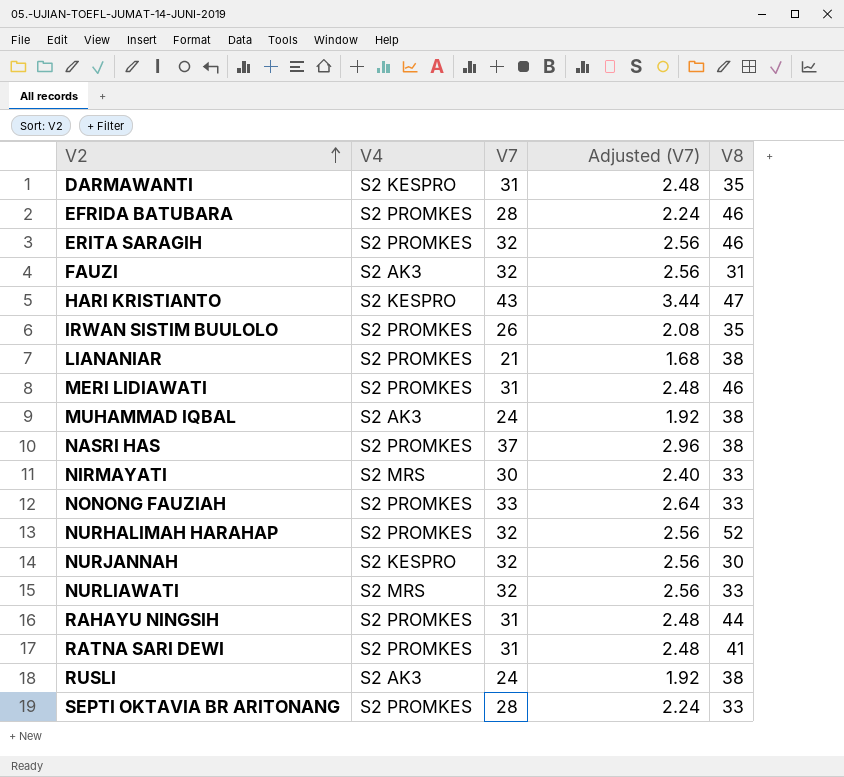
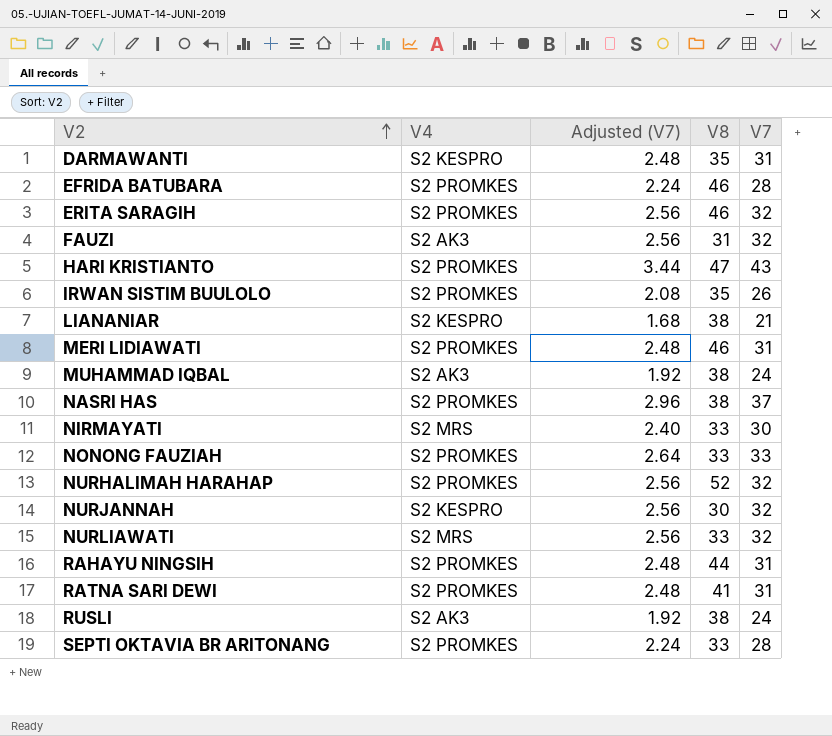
column V7 | position: 3 -> 5
HARI KRISTIANTO | V4: S2 KESPRO -> S2 PROMKES
LIANANIAR | V4: S2 PROMKES -> S2 KESPRO

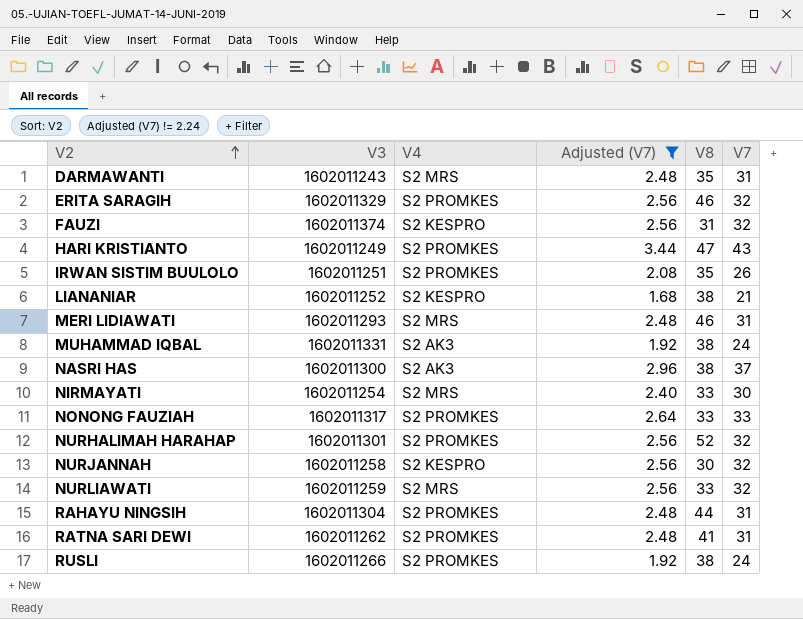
filter: none -> Adjusted (V7) != 2.24
column V3 | position: none -> 2
DARMAWANTI | V4: S2 KESPRO -> S2 MRS
FAUZI | V4: S2 AK3 -> S2 KESPRO
MERI LIDIAWATI | V4: S2 PROMKES -> S2 MRS
NASRI HAS | V4: S2 PROMKES -> S2 AK3
RUSLI | V4: S2 AK3 -> S2 PROMKES

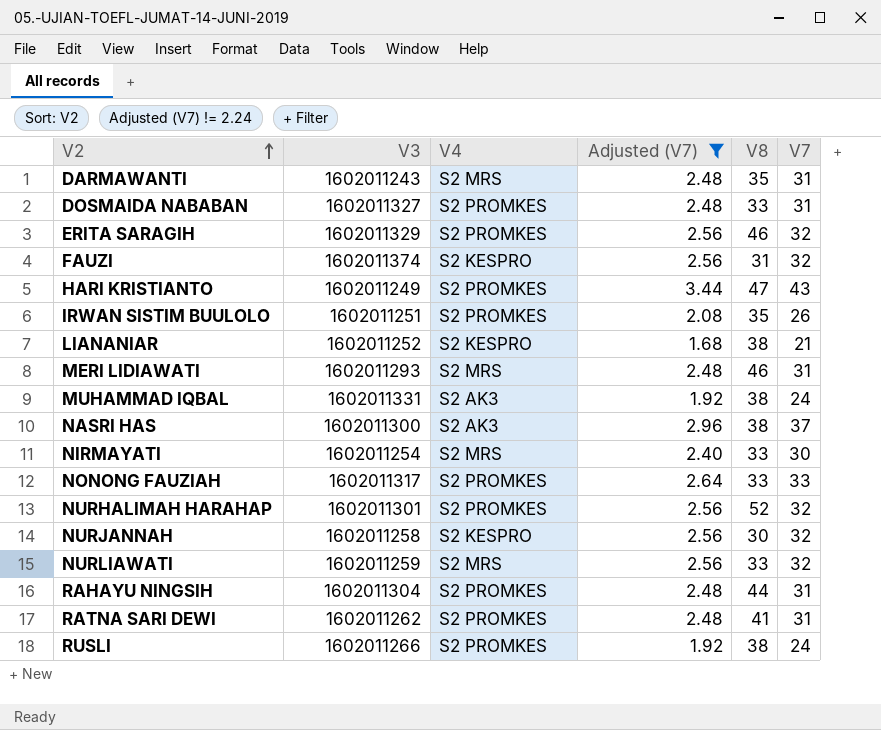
row DOSMAIDA NABABAN: none -> 1602011327 | S2 PROMKES | 2.48 | 33 | 31

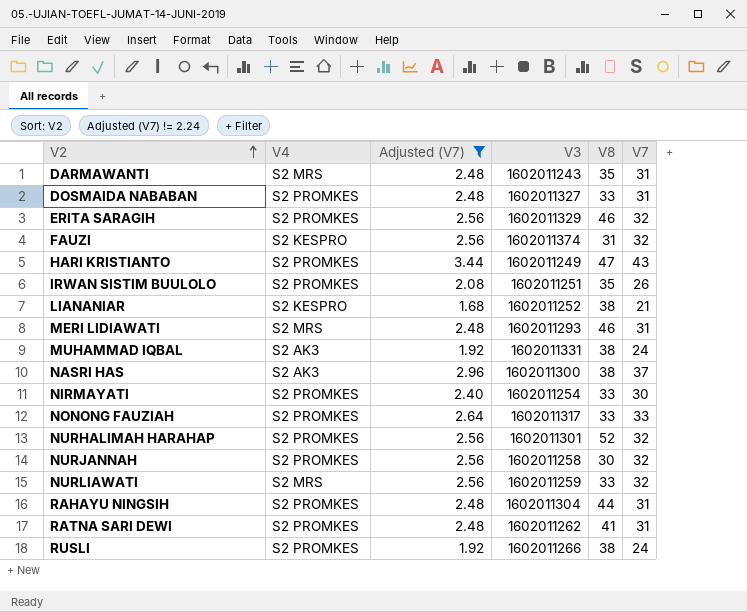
column V3 | position: 2 -> 4
NIRMAYATI | V4: S2 MRS -> S2 PROMKES
NURJANNAH | V4: S2 KESPRO -> S2 PROMKES

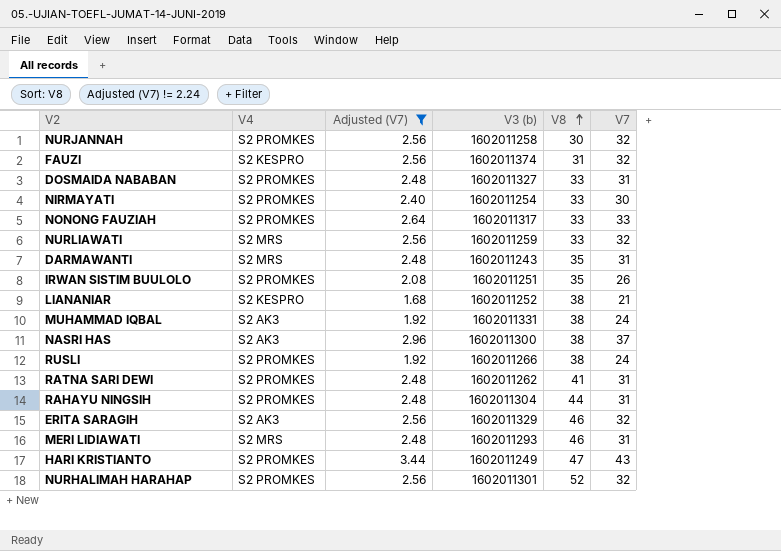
row order: V2 ascending -> V8 ascending
column name: V3 -> V3 (b)
ERITA SARAGIH | V4: S2 PROMKES -> S2 AK3

